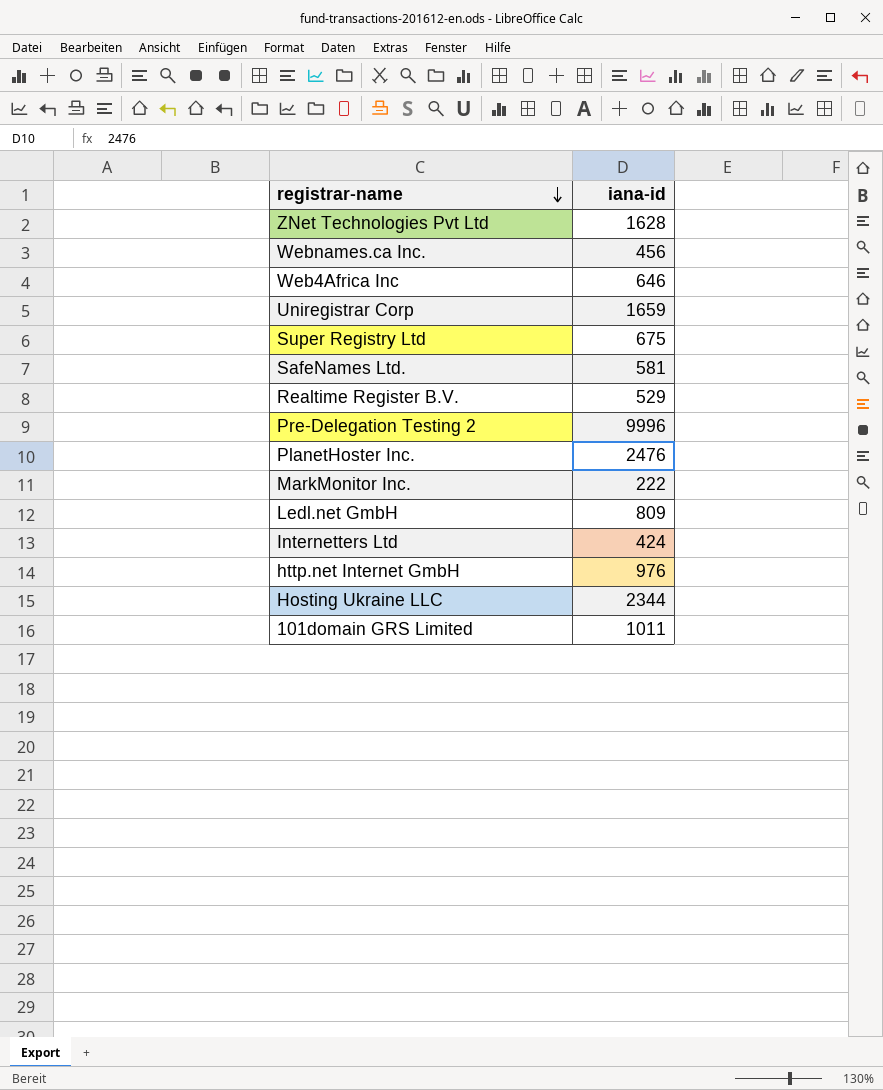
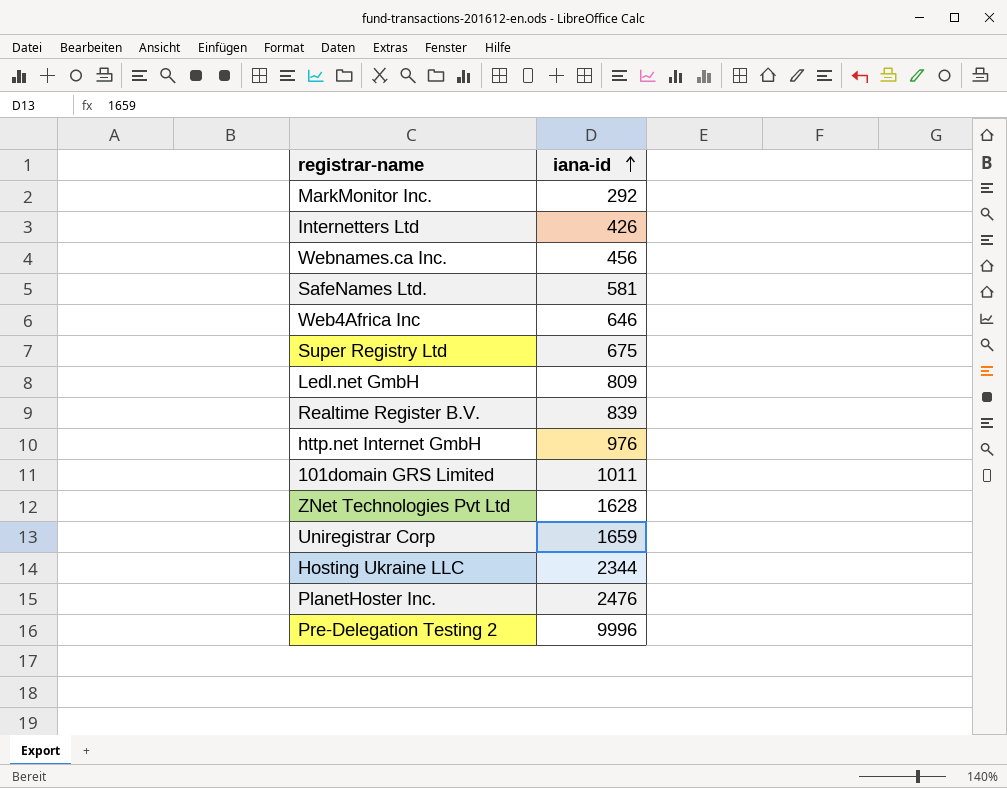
row order: registrar-name descending -> iana-id ascending
MarkMonitor Inc. | iana-id: 222 -> 292
Internetters Ltd | iana-id: 424 -> 426
Realtime Register B.V. | iana-id: 529 -> 839

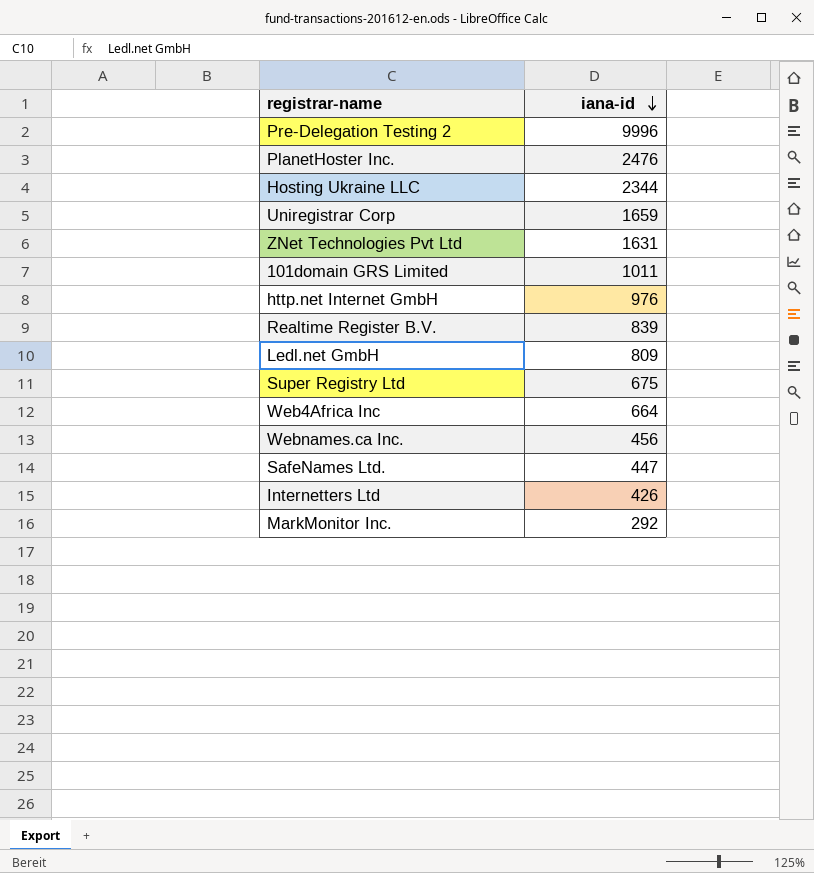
row order: iana-id ascending -> iana-id descending
ZNet Technologies Pvt Ltd | iana-id: 1628 -> 1631
Web4Africa Inc | iana-id: 646 -> 664
SafeNames Ltd. | iana-id: 581 -> 447

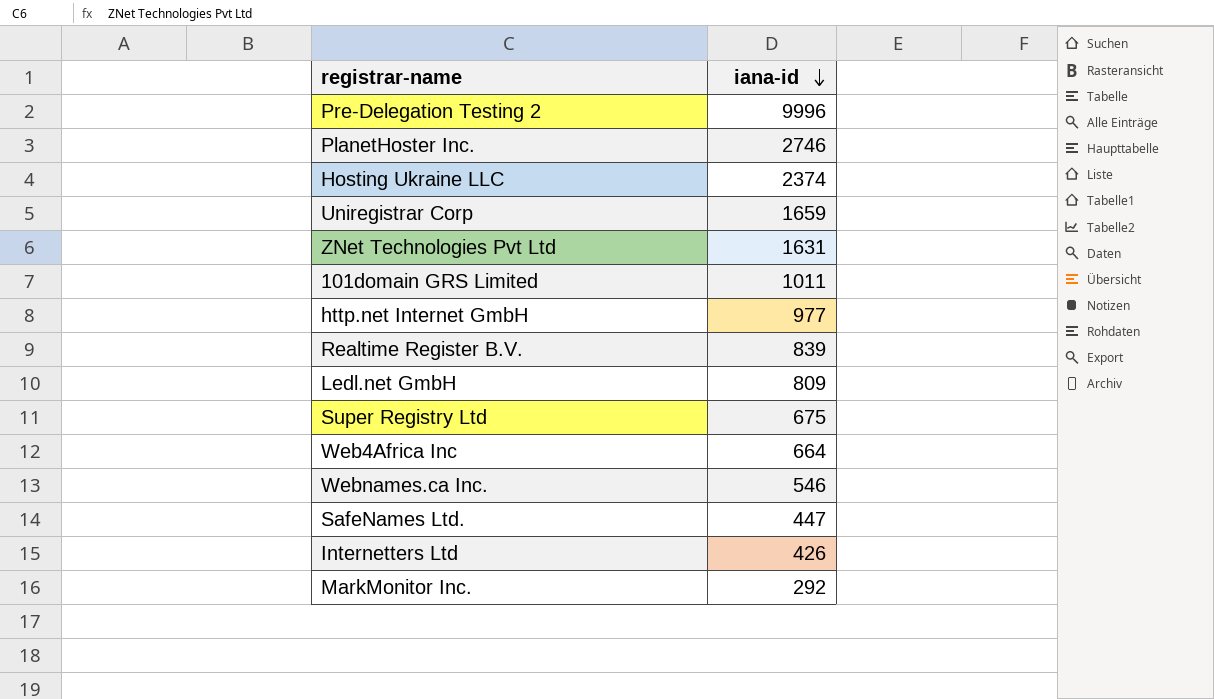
PlanetHoster Inc. | iana-id: 2476 -> 2746
Hosting Ukraine LLC | iana-id: 2344 -> 2374
http.net Internet GmbH | iana-id: 976 -> 977
Webnames.ca Inc. | iana-id: 456 -> 546

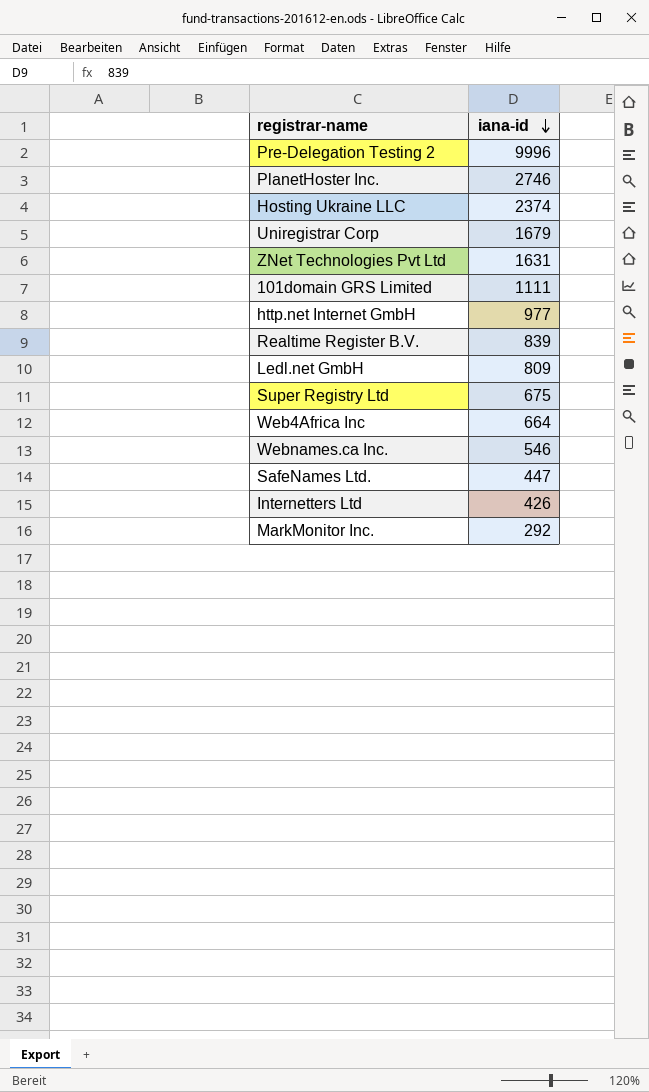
Uniregistrar Corp | iana-id: 1659 -> 1679
101domain GRS Limited | iana-id: 1011 -> 1111

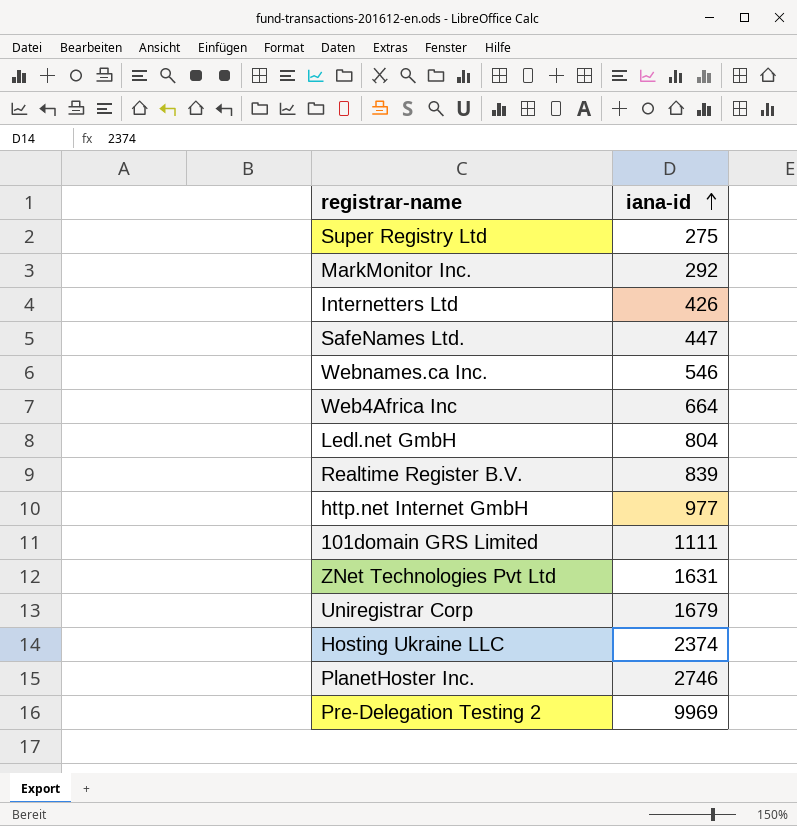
row order: iana-id descending -> iana-id ascending
Super Registry Ltd | iana-id: 675 -> 275
Ledl.net GmbH | iana-id: 809 -> 804
Pre-Delegation Testing 2 | iana-id: 9996 -> 9969

